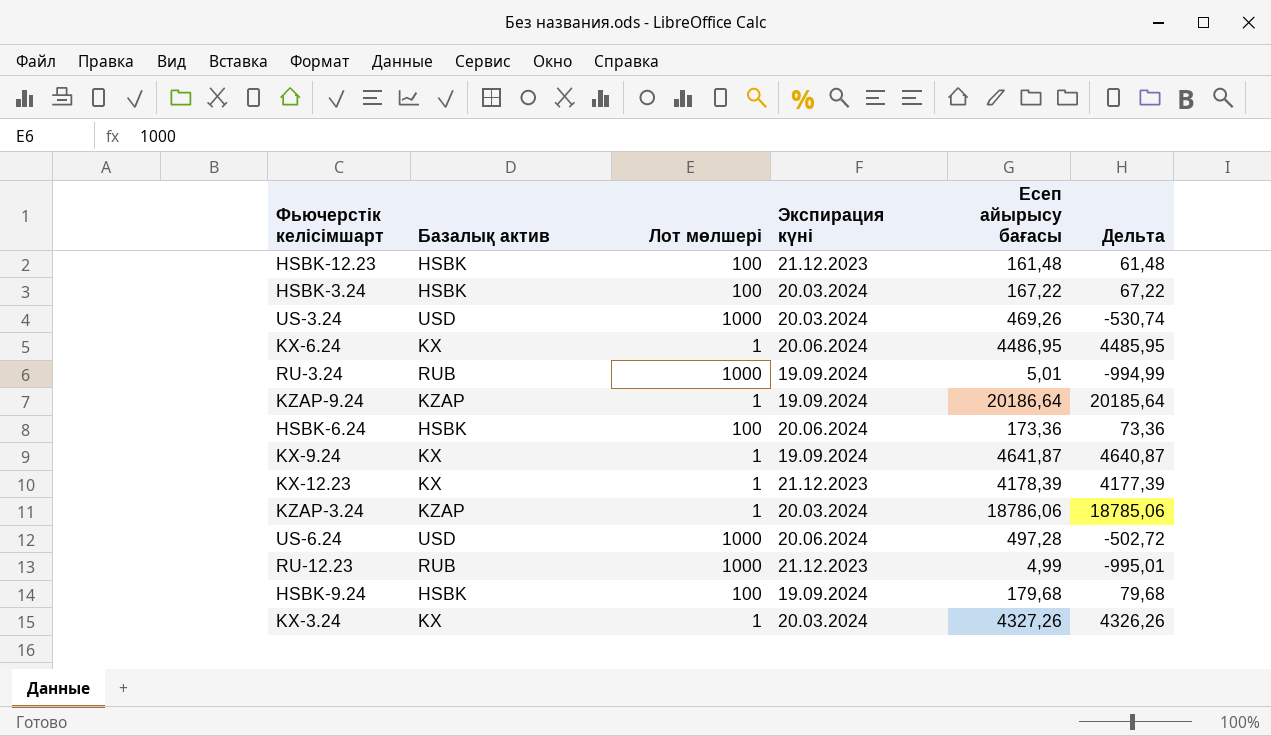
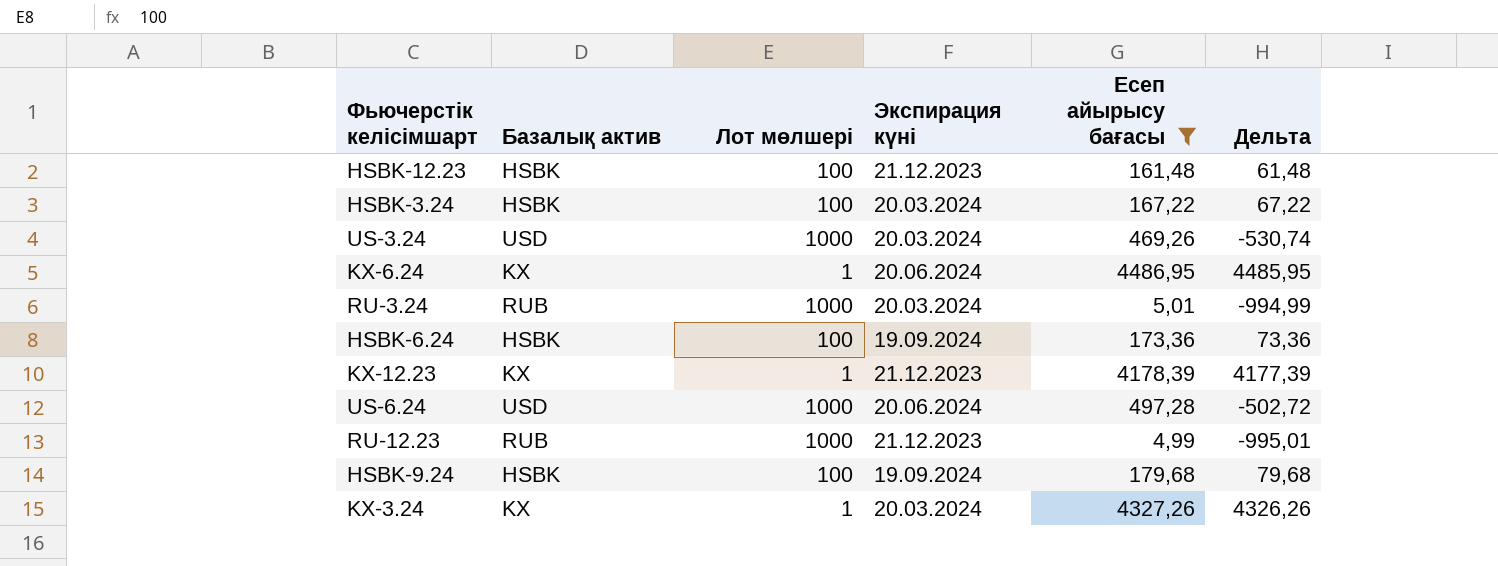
filter: none -> Есеп айырысу бағасы <= 4486,95
RU-3.24 | Экспирация күні: 19.09.2024 -> 20.03.2024
HSBK-6.24 | Экспирация күні: 20.06.2024 -> 19.09.2024

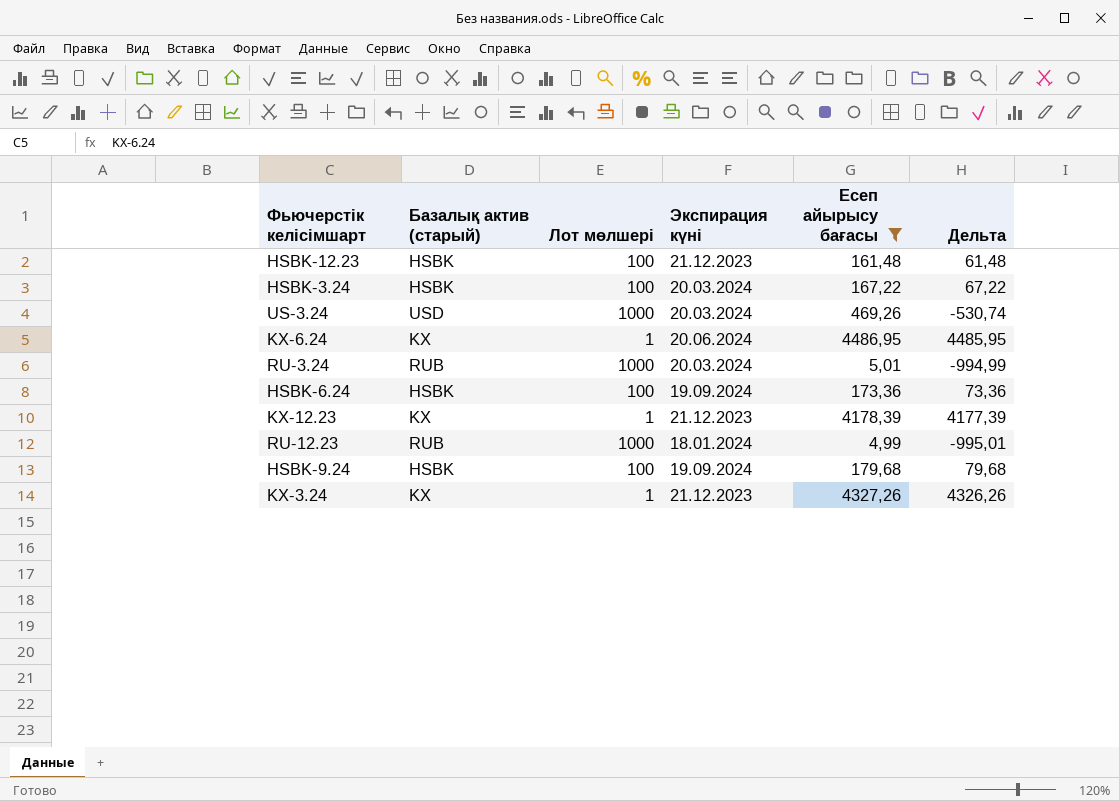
column name: Базалық актив -> Базалық актив (старый)
row US-6.24: USD | 1000 | 20.06.2024 | 497,28 | -502,72 -> none
RU-12.23 | Экспирация күні: 21.12.2023 -> 18.01.2024
KX-3.24 | Экспирация күні: 20.03.2024 -> 21.12.2023

